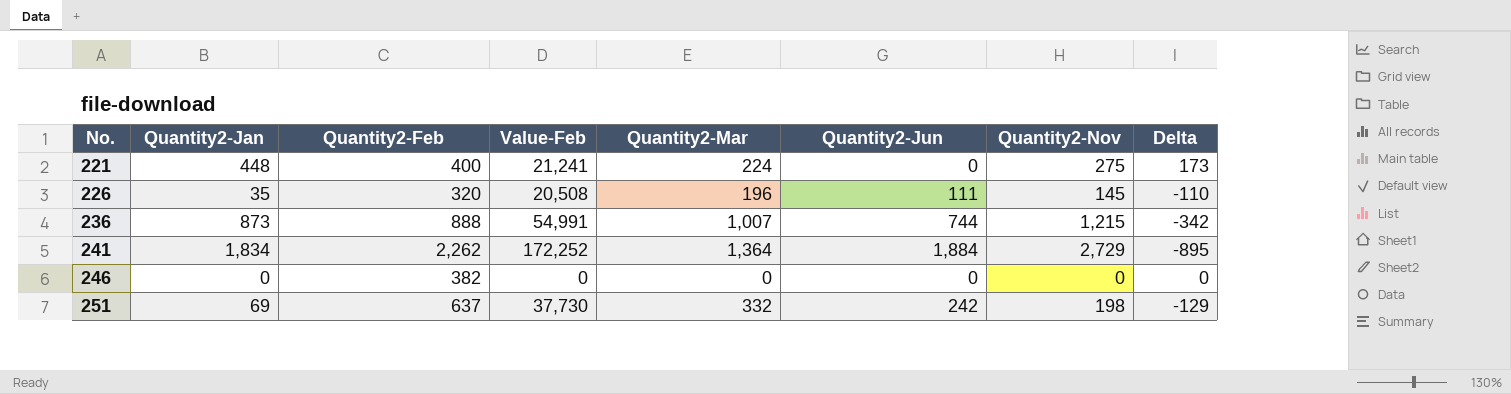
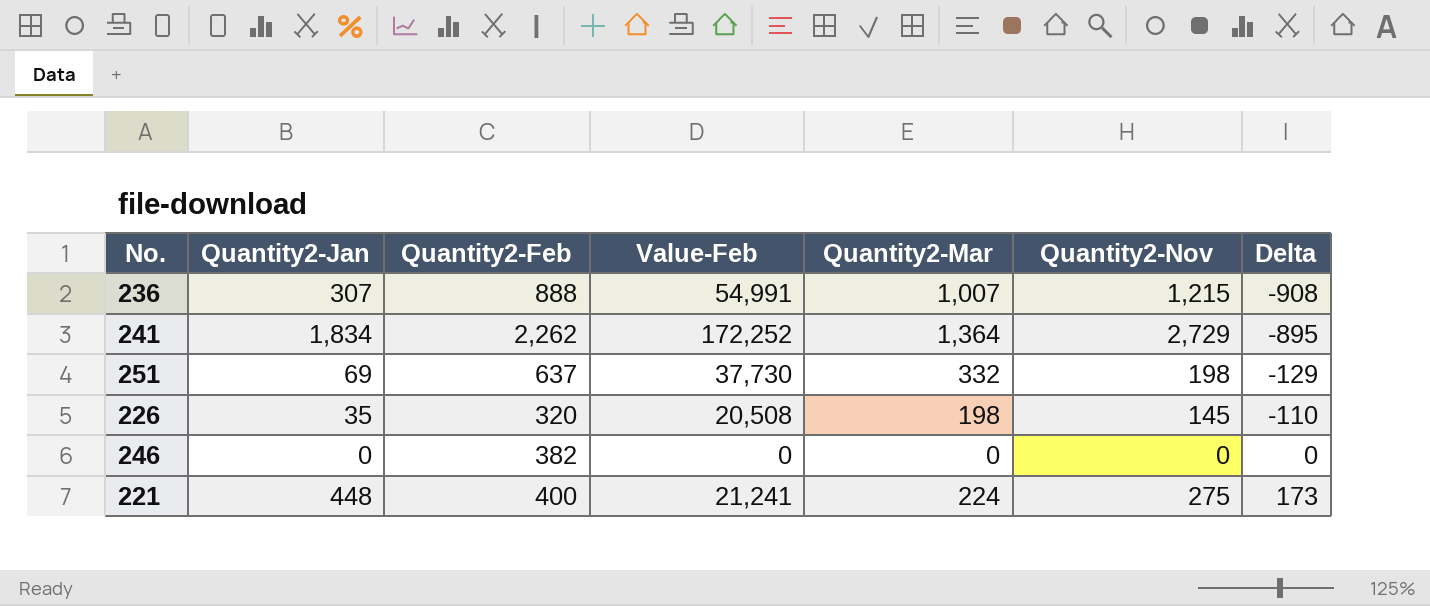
row order: No. ascending -> Delta ascending
column Quantity2-Jun | position: 6 -> none
236 | Quantity2-Jan: 873 -> 307
236 | Delta: -342 -> -908
226 | Quantity2-Mar: 196 -> 198

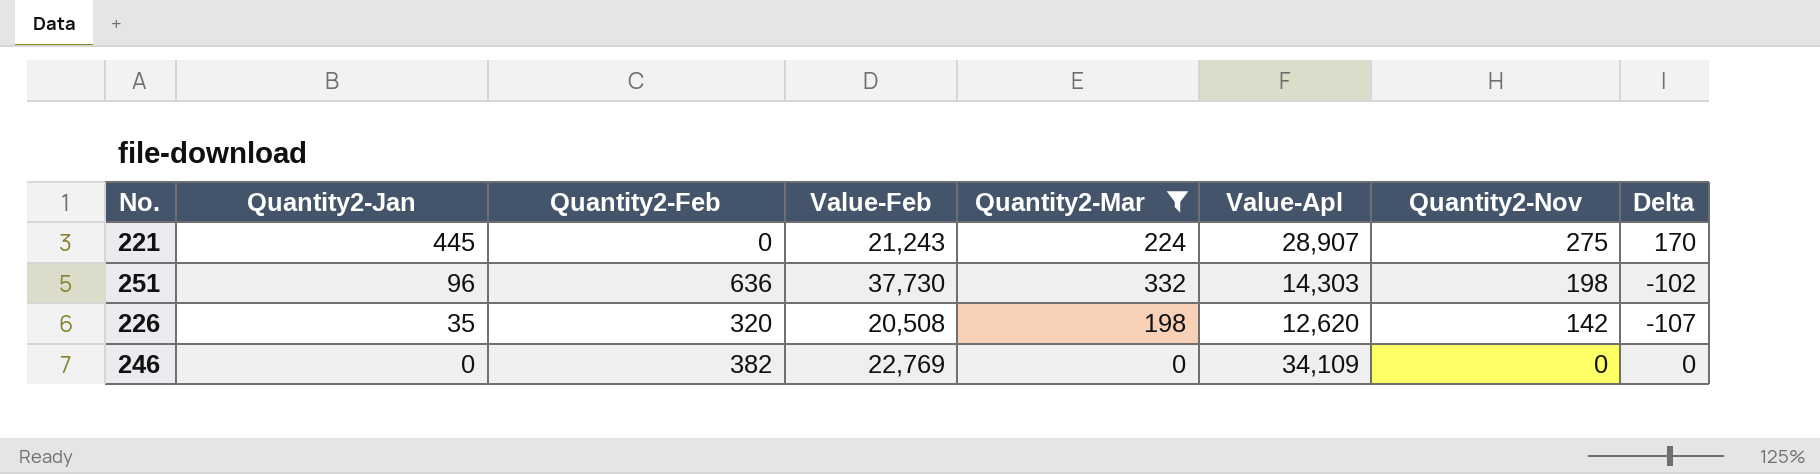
filter: none -> Quantity2-Mar <= 332
row order: Delta ascending -> Quantity2-Jan descending
column Value-Apl | position: none -> 6
221 | Quantity2-Jan: 448 -> 445
221 | Quantity2-Feb: 400 -> 0
221 | Value-Feb: 21,241 -> 21,243
221 | Delta: 173 -> 170
251 | Quantity2-Jan: 69 -> 96
251 | Quantity2-Feb: 637 -> 636
251 | Delta: -129 -> -102
226 | Quantity2-Nov: 145 -> 142
226 | Delta: -110 -> -107
246 | Value-Feb: 0 -> 22,769

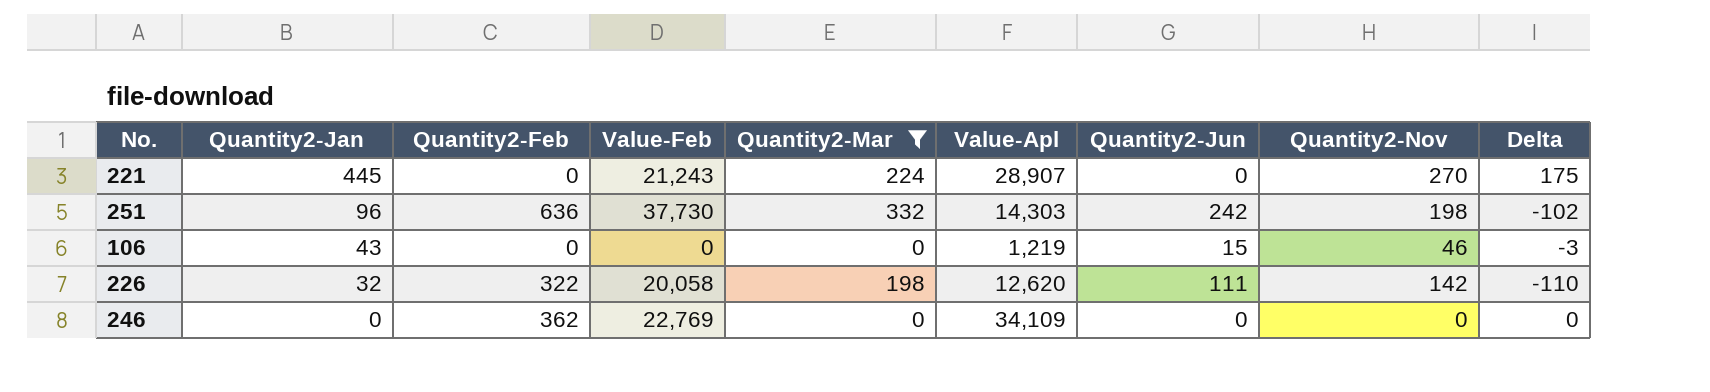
column Quantity2-Jun | position: none -> 7
221 | Quantity2-Nov: 275 -> 270
221 | Delta: 170 -> 175
row 106: none -> 43 | 0 | 0 | 0 | 1,219 | 15 | 46 | -3
226 | Quantity2-Jan: 35 -> 32
226 | Quantity2-Feb: 320 -> 322
226 | Value-Feb: 20,508 -> 20,058
226 | Delta: -107 -> -110
246 | Quantity2-Feb: 382 -> 362

